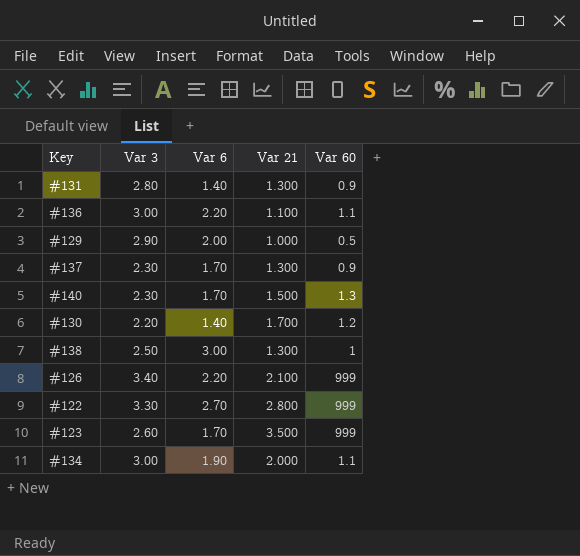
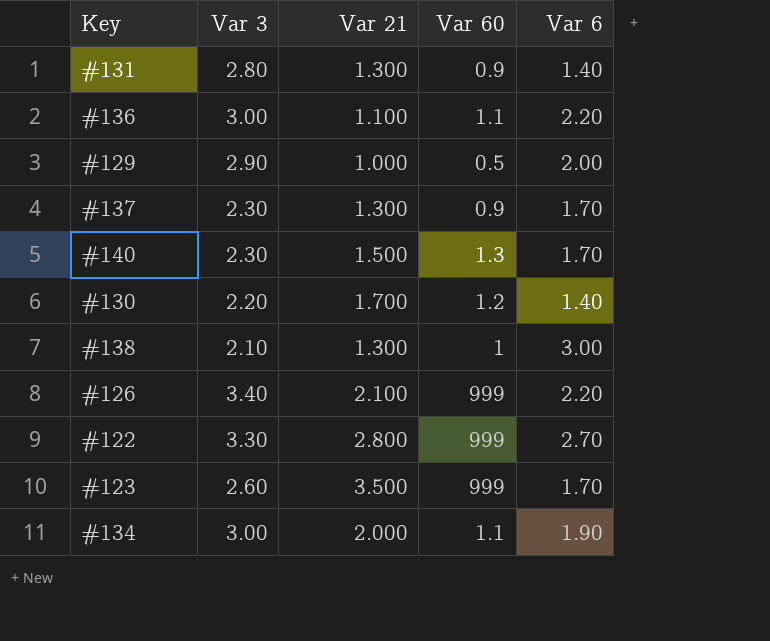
column Var 6 | position: 3 -> 5
#138 | Var 3: 2.50 -> 2.10

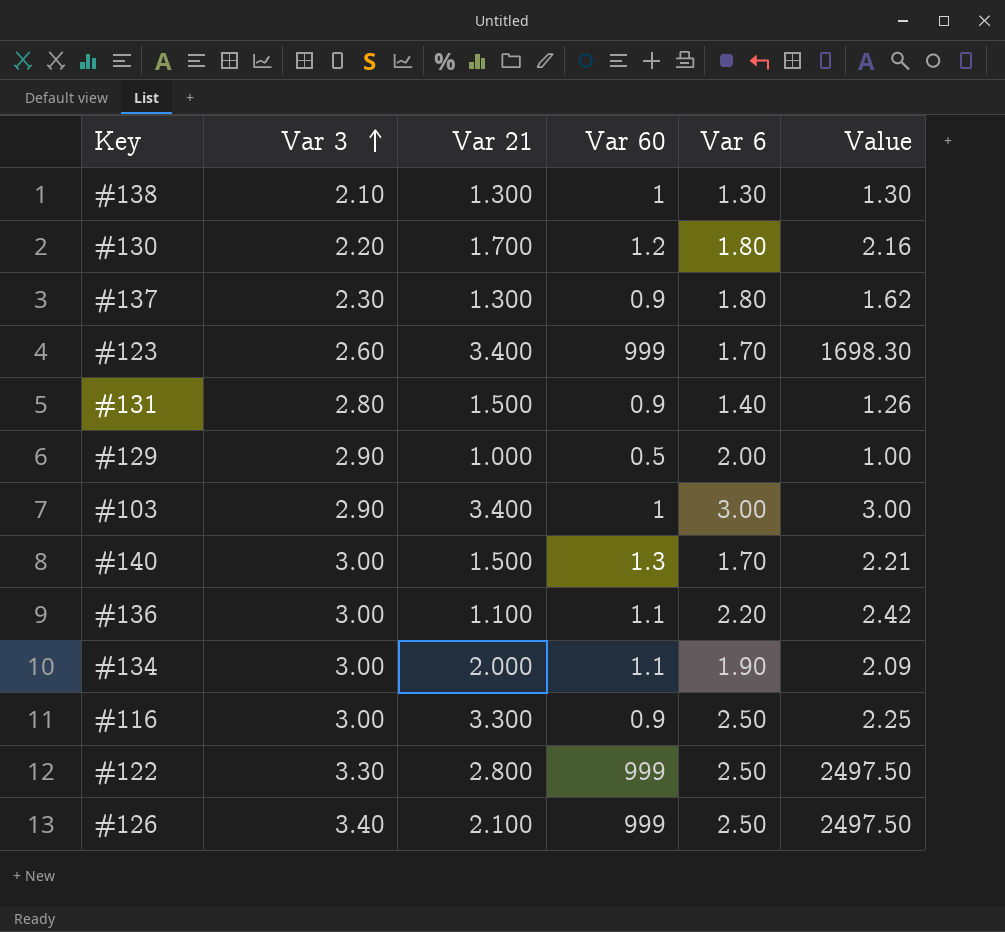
row order: none -> Var 3 ascending
column Value | formula: none -> [Var 60] * [Var 6]
#138 | Var 6: 3.00 -> 1.30
#130 | Var 6: 1.40 -> 1.80
#137 | Var 6: 1.70 -> 1.80
#123 | Var 21: 3.500 -> 3.400
#131 | Var 21: 1.300 -> 1.500
row #103: none -> 2.90 | 3.400 | 1 | 3.00 | 3.00
#140 | Var 3: 2.30 -> 3.00
row #116: none -> 3.00 | 3.300 | 0.9 | 2.50 | 2.25
#122 | Var 6: 2.70 -> 2.50
#126 | Var 6: 2.20 -> 2.50

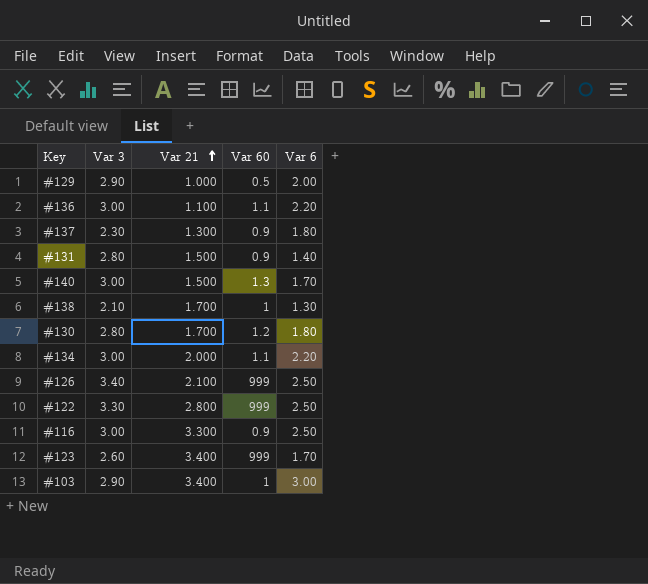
row order: Var 3 ascending -> Var 21 ascending
column Value | formula: [Var 60] * [Var 6] -> none
#138 | Var 21: 1.300 -> 1.700
#130 | Var 3: 2.20 -> 2.80
#134 | Var 6: 1.90 -> 2.20

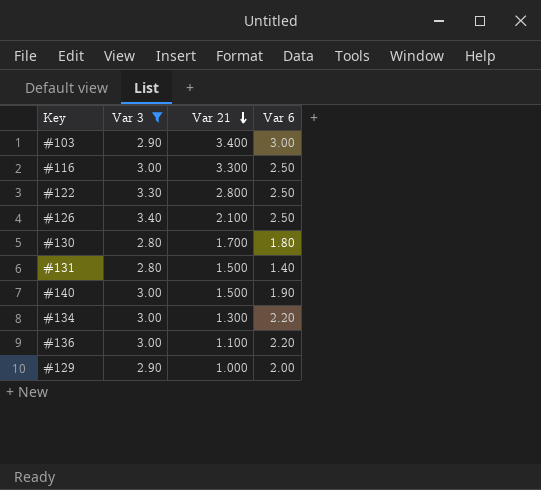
filter: none -> Var 3 >= 2.80
row order: Var 21 ascending -> Var 21 descending
column Var 60 | position: 4 -> none
#140 | Var 6: 1.70 -> 1.90
#134 | Var 21: 2.000 -> 1.300

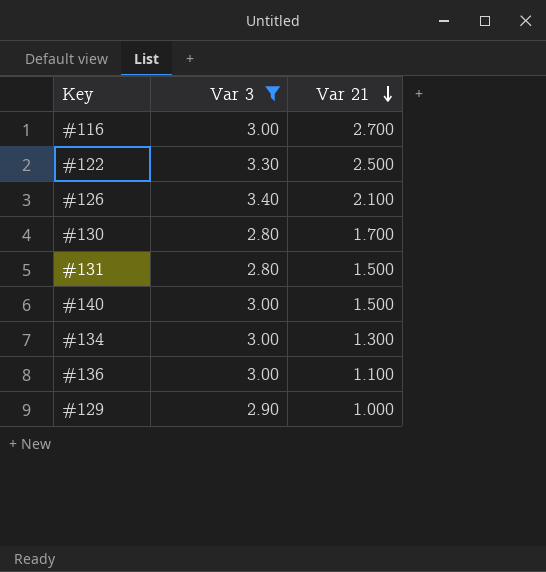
column Var 6 | position: 4 -> none
row #103: 2.90 | 3.400 | 3.00 -> none
#116 | Var 21: 3.300 -> 2.700
#122 | Var 21: 2.800 -> 2.500

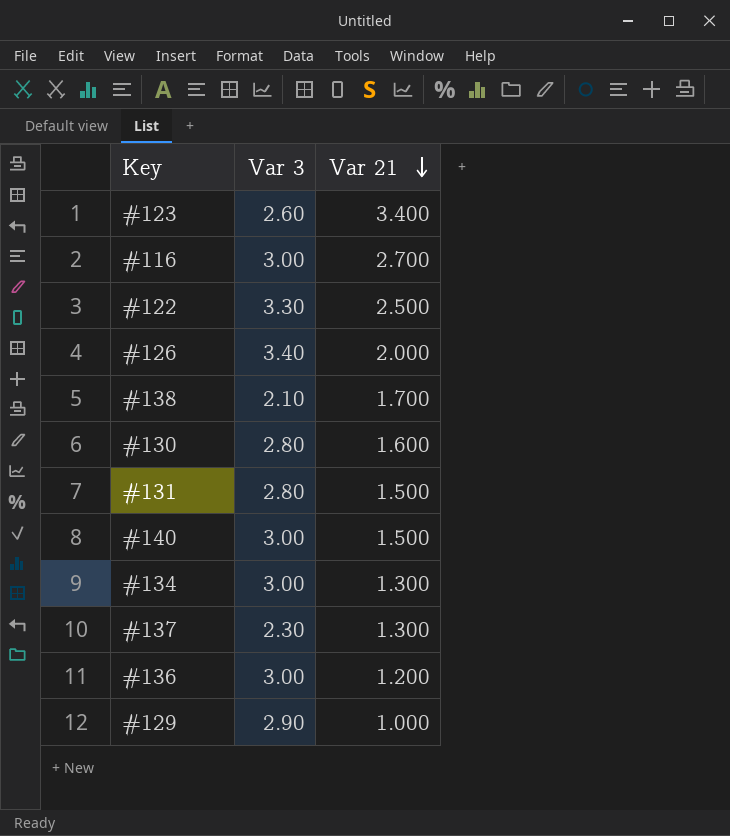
filter: Var 3 >= 2.80 -> none
#126 | Var 21: 2.100 -> 2.000
#130 | Var 21: 1.700 -> 1.600
#136 | Var 21: 1.100 -> 1.200

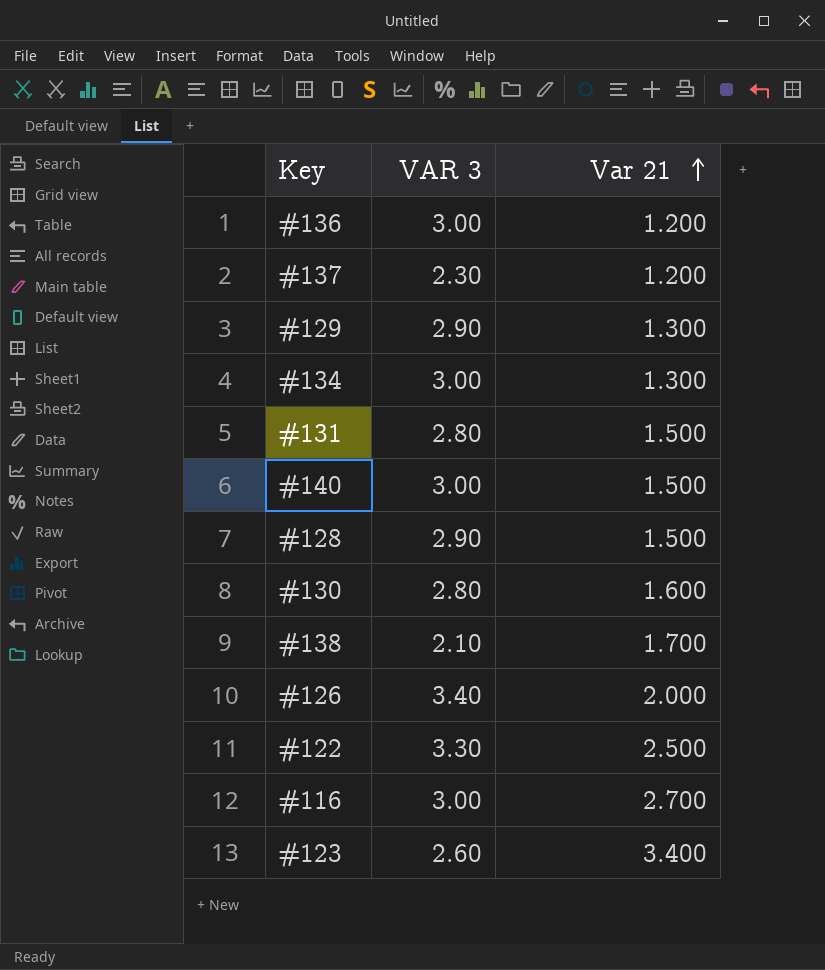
row order: Var 21 descending -> Var 21 ascending
column name: Var 3 -> VAR 3
#137 | Var 21: 1.300 -> 1.200
#129 | Var 21: 1.000 -> 1.300
row #128: none -> 2.90 | 1.500

